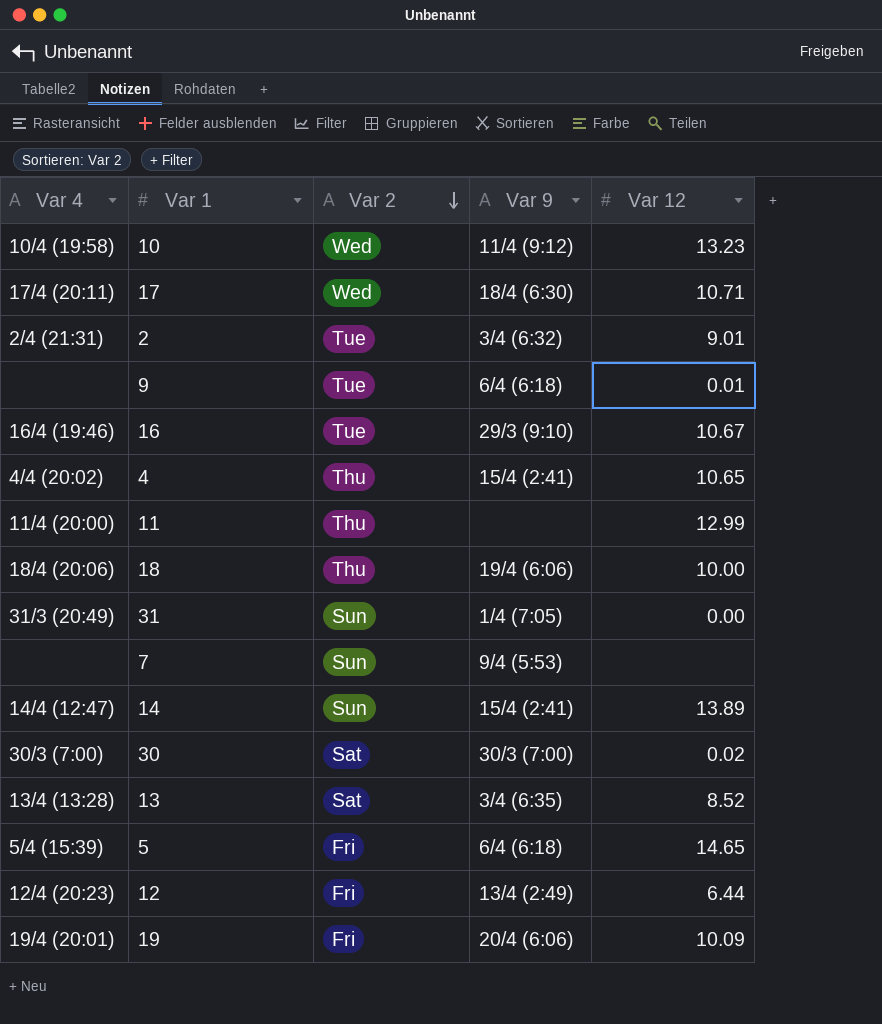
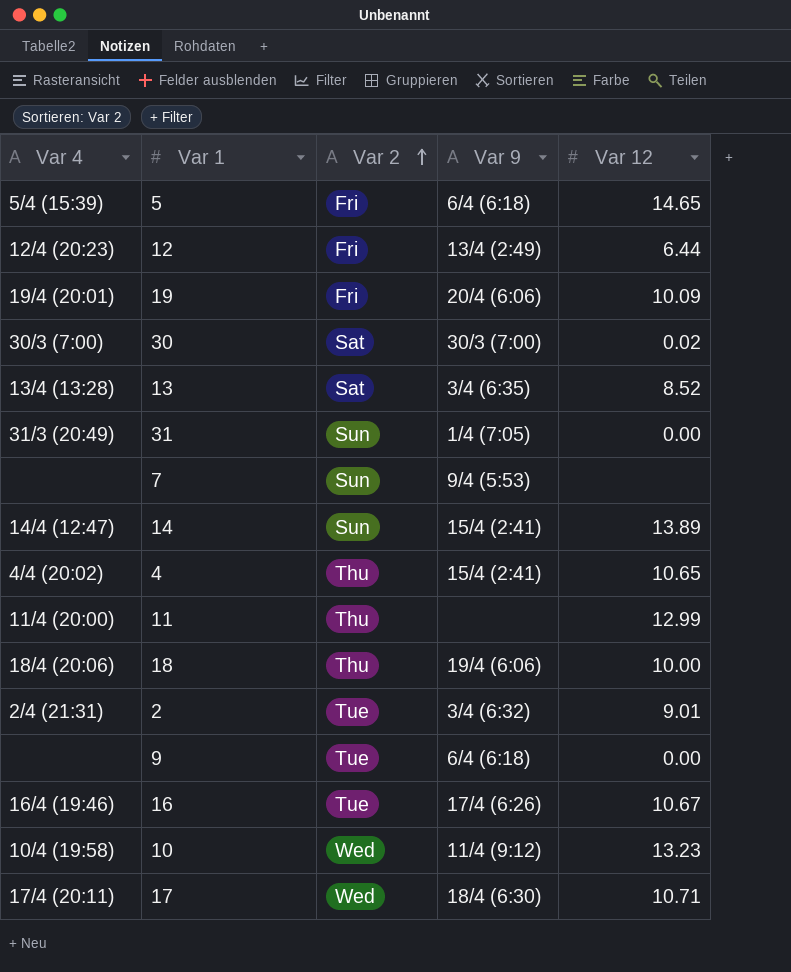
row order: Var 2 descending -> Var 2 ascending
9 | Var 12: 0.01 -> 0.00
16 | Var 9: 29/3 (9:10) -> 17/4 (6:26)

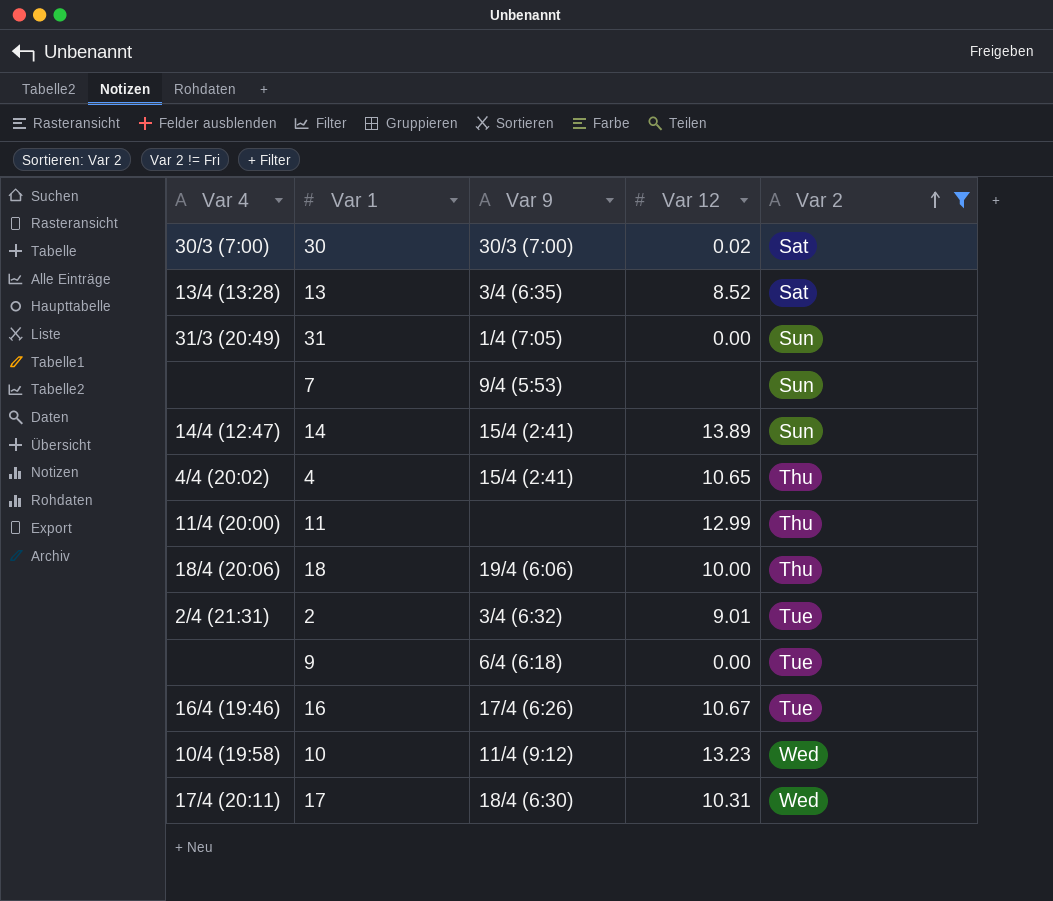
filter: none -> Var 2 != Fri
column Var 2 | position: 3 -> 5
17 | Var 12: 10.71 -> 10.31

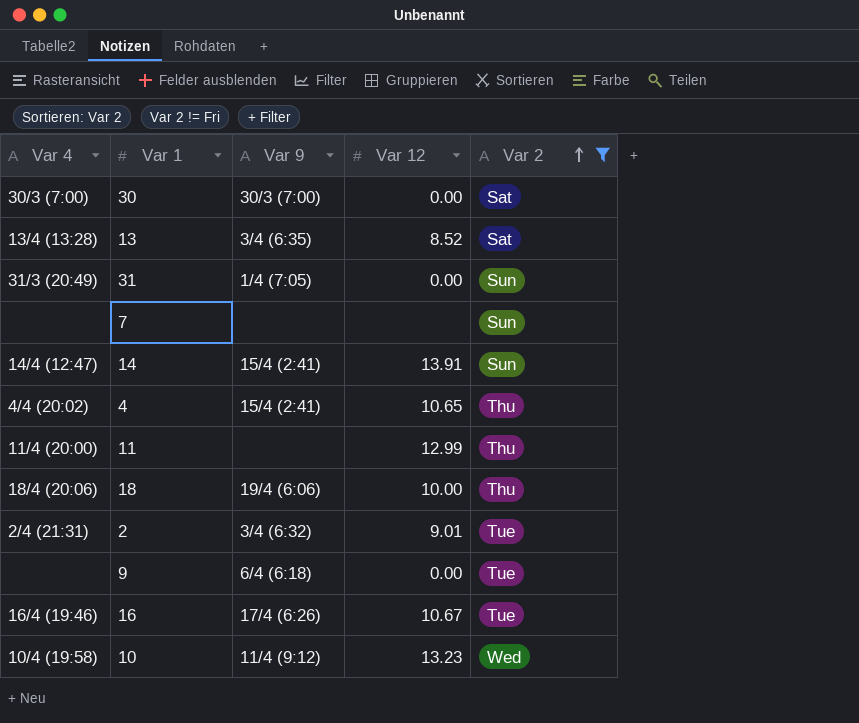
row 17: 17/4 (20:11) | 18/4 (6:30) | 10.31 | Wed -> none
30 | Var 12: 0.02 -> 0.00
7 | Var 9: 9/4 (5:53) -> none
14 | Var 12: 13.89 -> 13.91

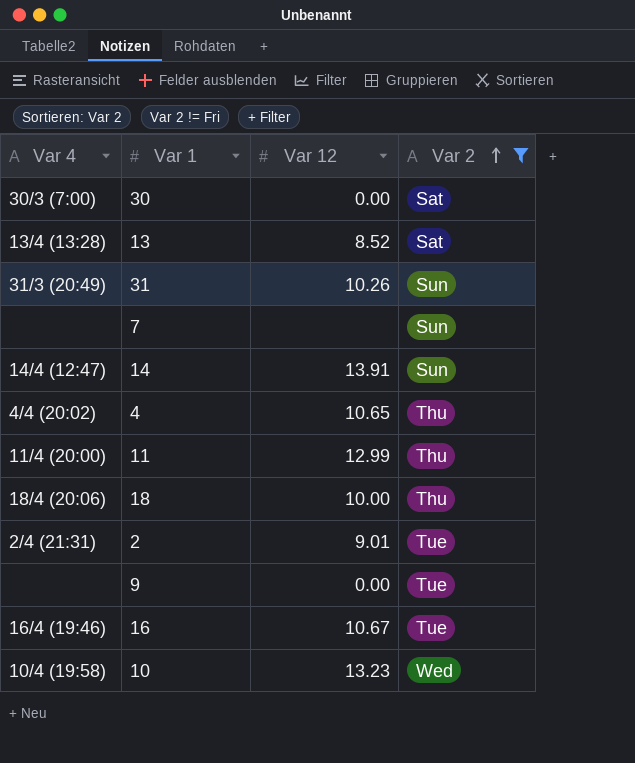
column Var 9 | position: 3 -> none
31 | Var 12: 0.00 -> 10.26

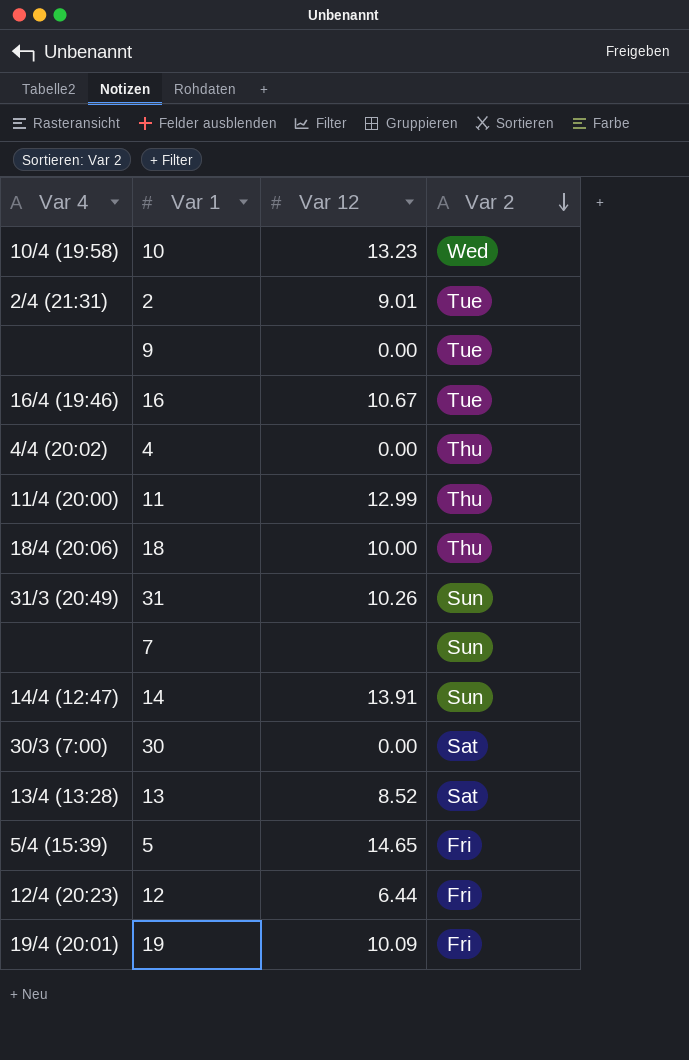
filter: Var 2 != Fri -> none
row order: Var 2 ascending -> Var 2 descending
4 | Var 12: 10.65 -> 0.00

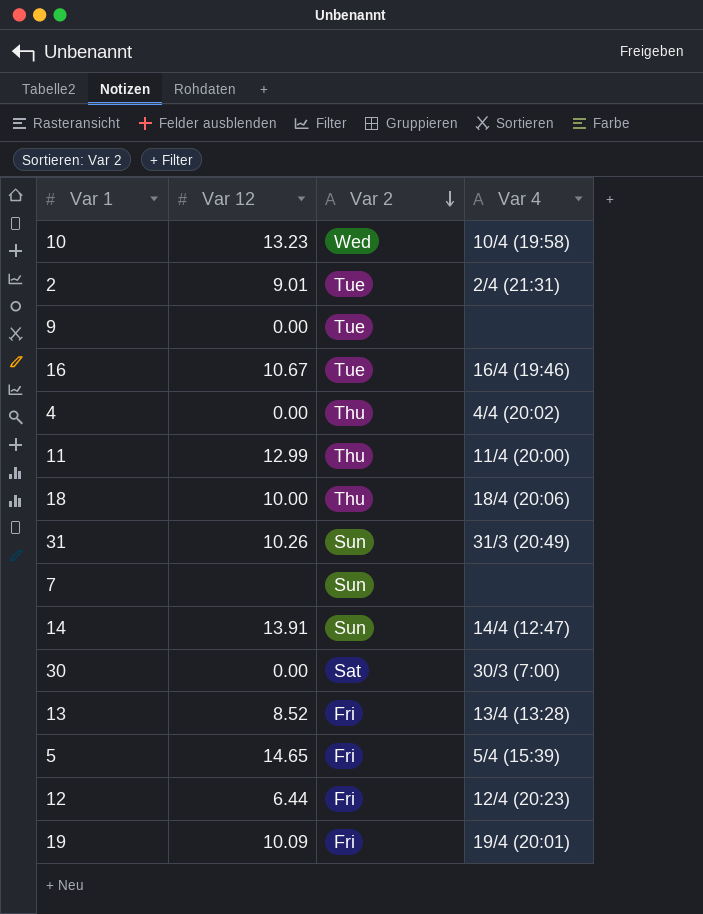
column Var 4 | position: 1 -> 4
13 | Var 2: Sat -> Fri

